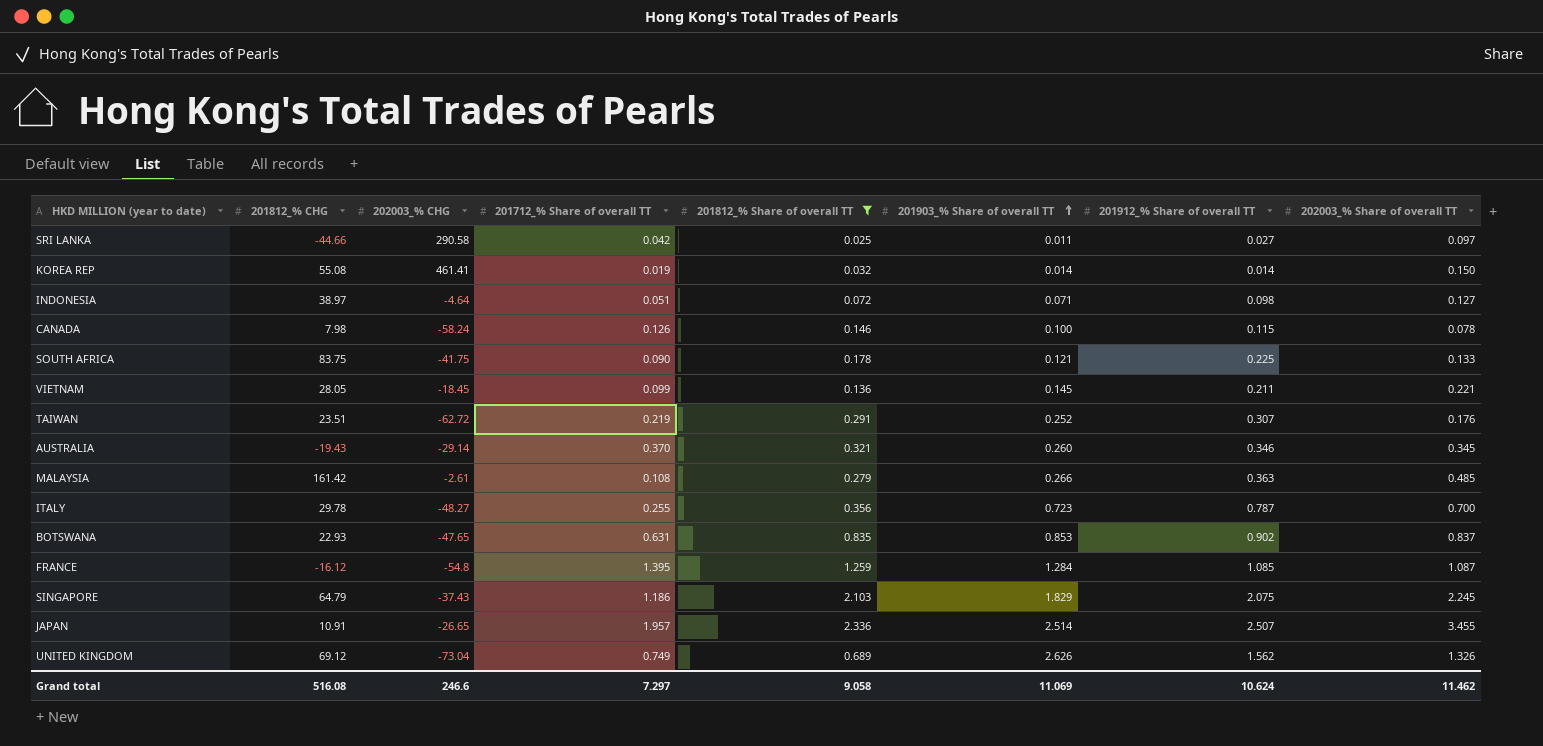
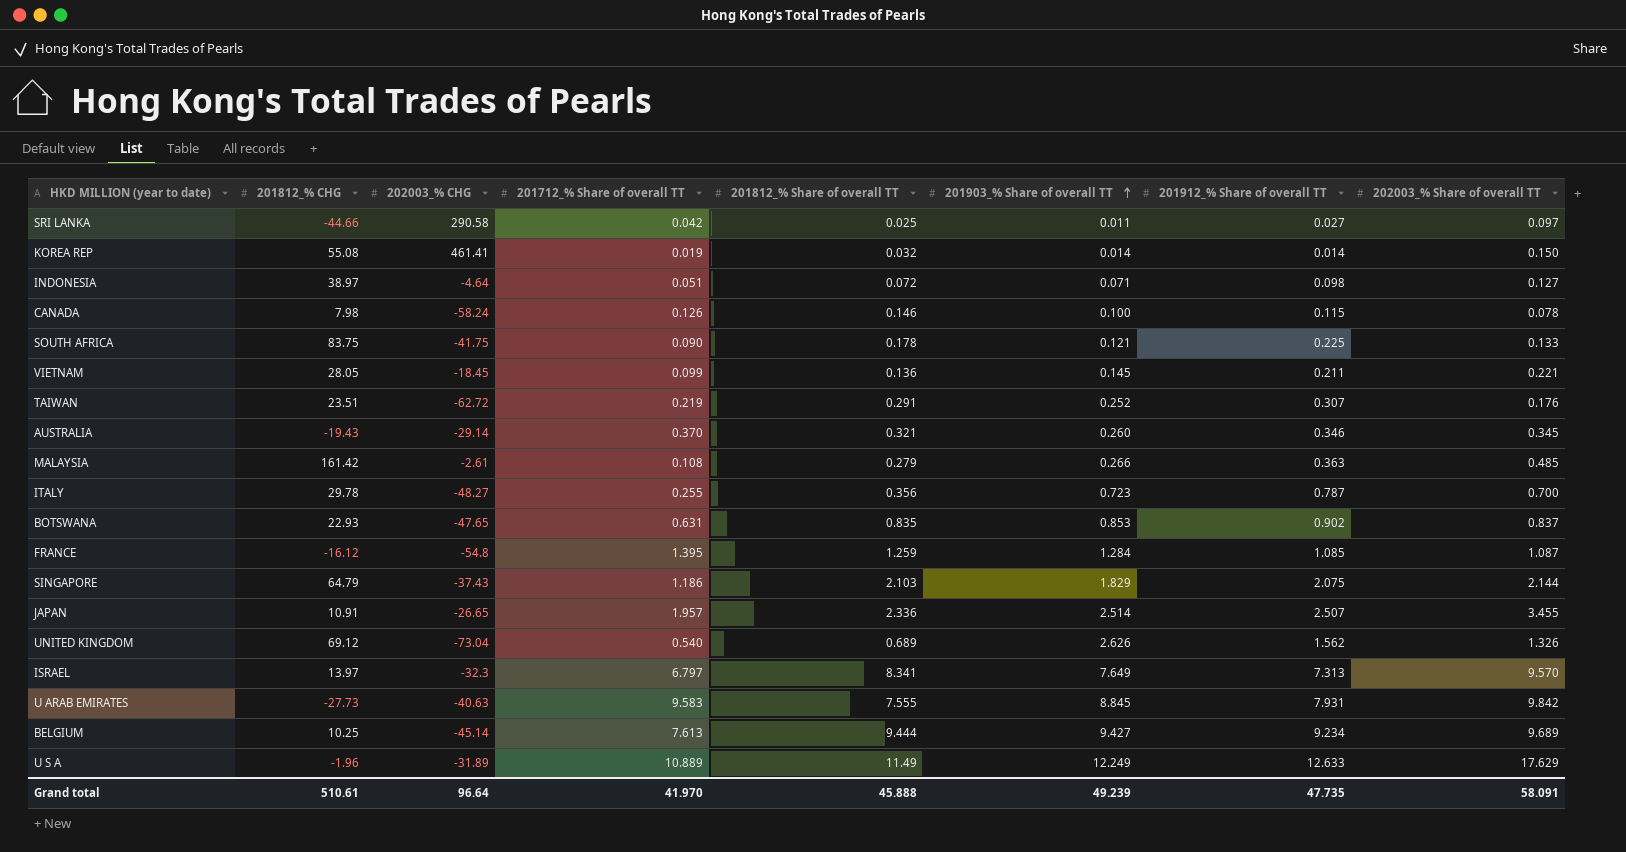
filter: 201812_% Share of overall TT <= 2.336 -> none
SINGAPORE | 202003_% Share of overall TT: 2.245 -> 2.144
UNITED KINGDOM | 201712_% Share of overall TT: 0.749 -> 0.540
Grand total | 201812_% CHG: 516.08 -> 510.61
Grand total | 202003_% CHG: 246.6 -> 96.64
Grand total | 201712_% Share of overall TT: 7.297 -> 41.970
Grand total | 201812_% Share of overall TT: 9.058 -> 45.888
Grand total | 201903_% Share of overall TT: 11.069 -> 49.239
Grand total | 201912_% Share of overall TT: 10.624 -> 47.735
Grand total | 202003_% Share of overall TT: 11.462 -> 58.091

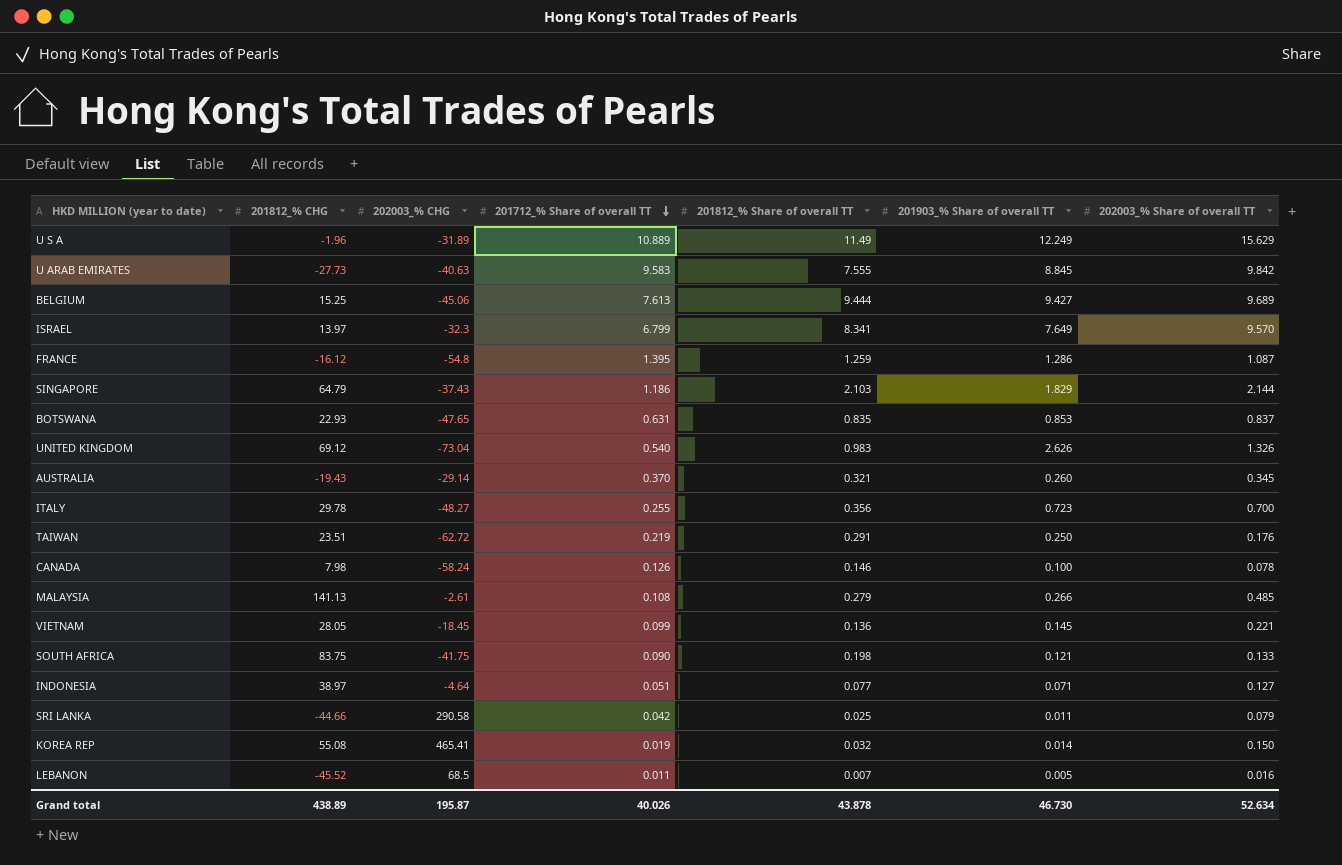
row order: 201903_% Share of overall TT ascending -> 201712_% Share of overall TT descending
column 201912_% Share of overall TT | position: 7 -> none
row JAPAN: 10.91 | -26.65 | 1.957 | 2.336 | 2.514 | 2.507 | 3.455 -> none
U S A | 202003_% Share of overall TT: 17.629 -> 15.629
BELGIUM | 201812_% CHG: 10.25 -> 15.25
BELGIUM | 202003_% CHG: -45.14 -> -45.06
ISRAEL | 201712_% Share of overall TT: 6.797 -> 6.799
FRANCE | 201903_% Share of overall TT: 1.284 -> 1.286
UNITED KINGDOM | 201812_% Share of overall TT: 0.689 -> 0.983
TAIWAN | 201903_% Share of overall TT: 0.252 -> 0.250
MALAYSIA | 201812_% CHG: 161.42 -> 141.13
SOUTH AFRICA | 201812_% Share of overall TT: 0.178 -> 0.198
INDONESIA | 201812_% Share of overall TT: 0.072 -> 0.077
SRI LANKA | 202003_% Share of overall TT: 0.097 -> 0.079
KOREA REP | 202003_% CHG: 461.41 -> 465.41
row LEBANON: none -> -45.52 | 68.5 | 0.011 | 0.007 | 0.005 | 0.016
Grand total | 201812_% CHG: 510.61 -> 438.89
Grand total | 202003_% CHG: 96.64 -> 195.87
Grand total | 201712_% Share of overall TT: 41.970 -> 40.026
Grand total | 201812_% Share of overall TT: 45.888 -> 43.878
Grand total | 201903_% Share of overall TT: 49.239 -> 46.730
Grand total | 202003_% Share of overall TT: 58.091 -> 52.634

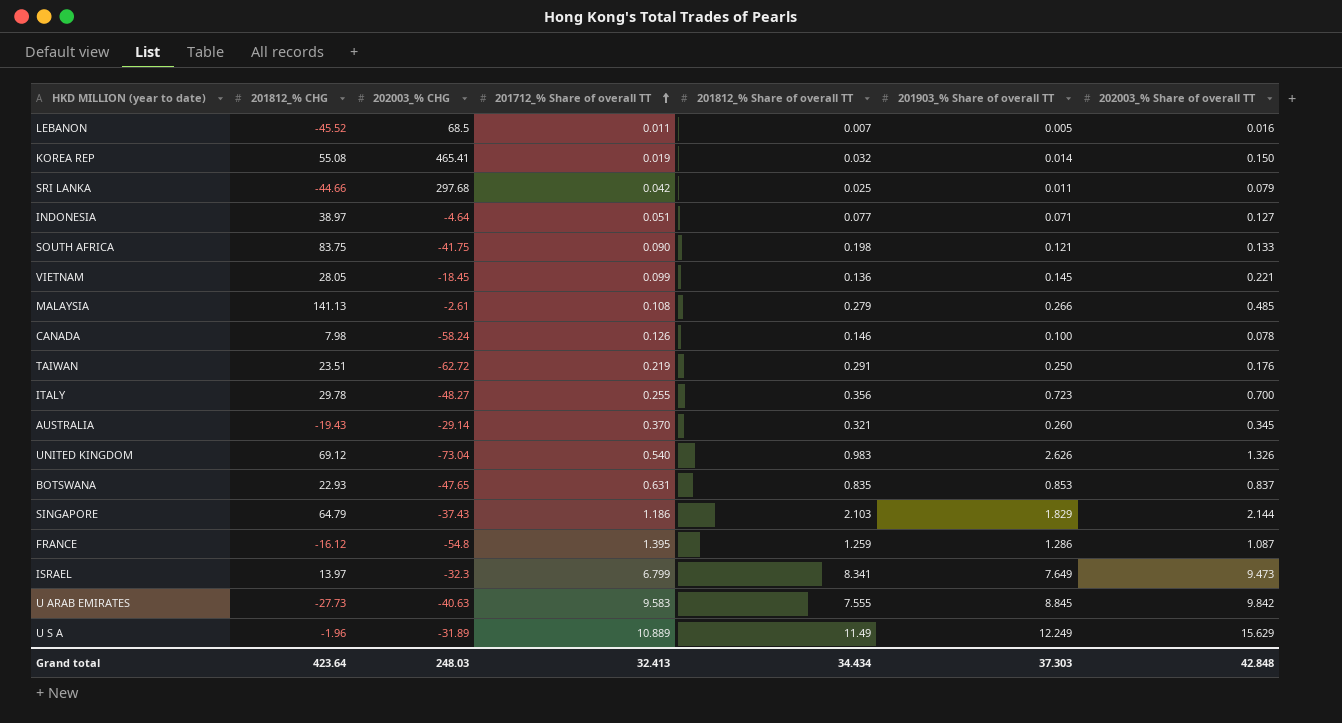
row order: 201712_% Share of overall TT descending -> 201712_% Share of overall TT ascending
row BELGIUM: 15.25 | -45.06 | 7.613 | 9.444 | 9.427 | 9.689 -> none
SRI LANKA | 202003_% CHG: 290.58 -> 297.68
ISRAEL | 202003_% Share of overall TT: 9.570 -> 9.473
Grand total | 201812_% CHG: 438.89 -> 423.64
Grand total | 202003_% CHG: 195.87 -> 248.03
Grand total | 201712_% Share of overall TT: 40.026 -> 32.413
Grand total | 201812_% Share of overall TT: 43.878 -> 34.434
Grand total | 201903_% Share of overall TT: 46.730 -> 37.303
Grand total | 202003_% Share of overall TT: 52.634 -> 42.848

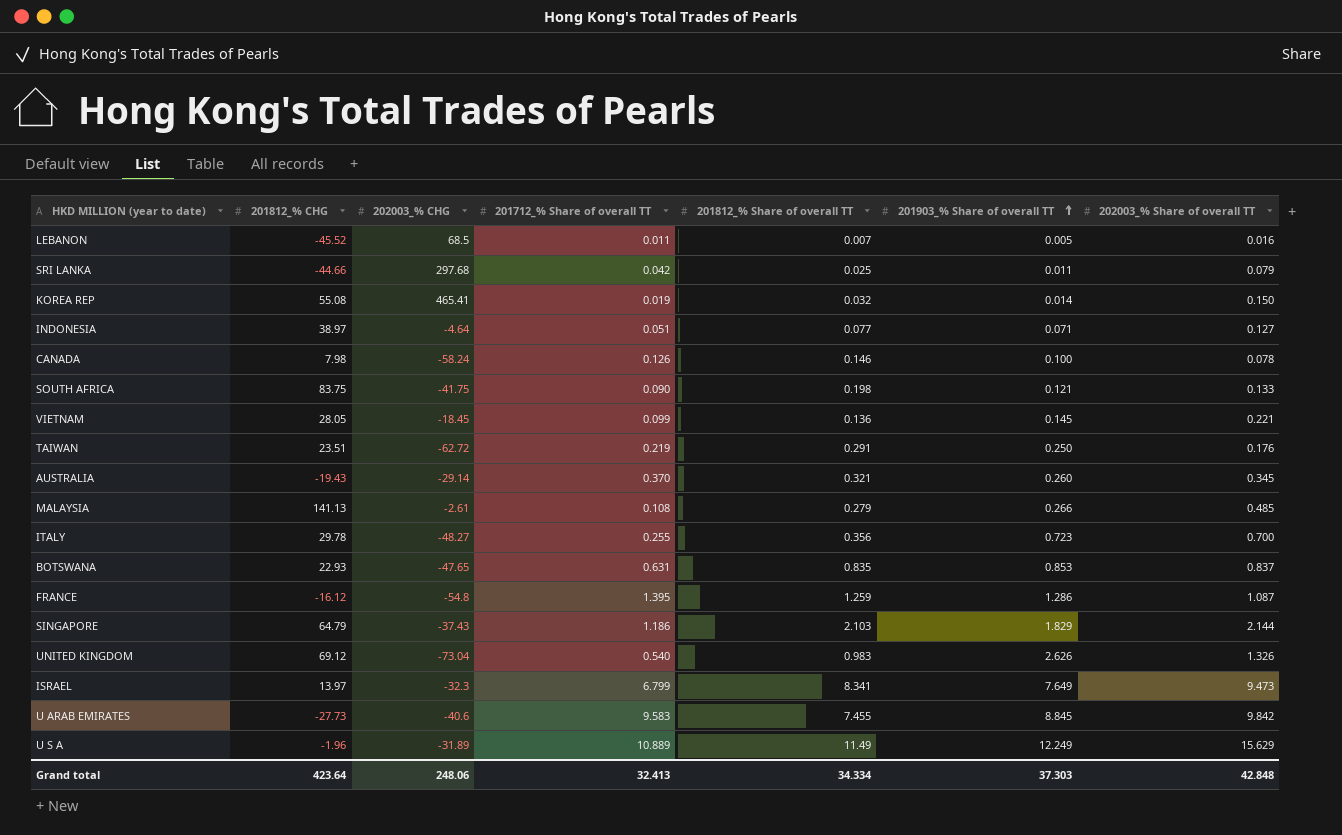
row order: 201712_% Share of overall TT ascending -> 201903_% Share of overall TT ascending
U ARAB EMIRATES | 202003_% CHG: -40.63 -> -40.6
U ARAB EMIRATES | 201812_% Share of overall TT: 7.555 -> 7.455
Grand total | 202003_% CHG: 248.03 -> 248.06
Grand total | 201812_% Share of overall TT: 34.434 -> 34.334

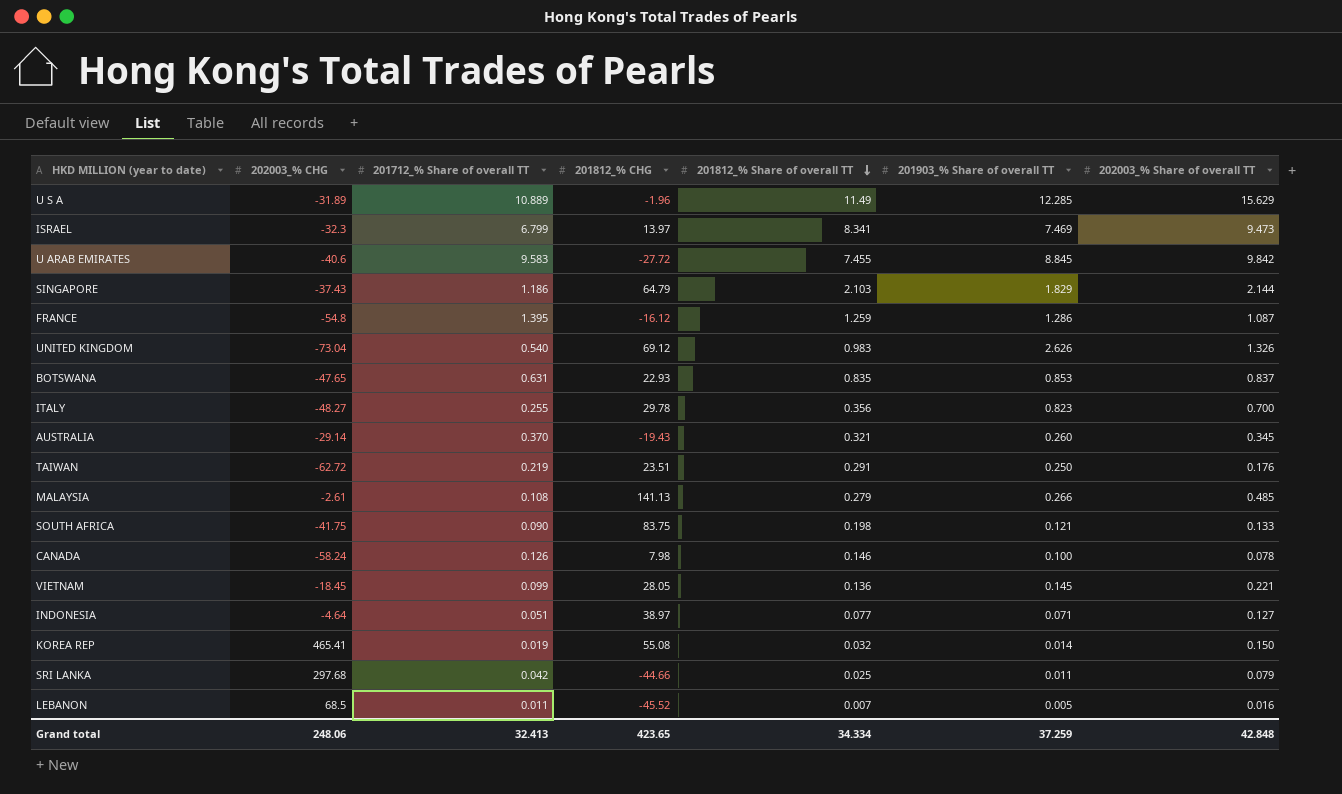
row order: 201903_% Share of overall TT ascending -> 201812_% Share of overall TT descending
column 201812_% CHG | position: 2 -> 4
U S A | 201903_% Share of overall TT: 12.249 -> 12.285
ISRAEL | 201903_% Share of overall TT: 7.649 -> 7.469
U ARAB EMIRATES | 201812_% CHG: -27.73 -> -27.72
ITALY | 201903_% Share of overall TT: 0.723 -> 0.823
Grand total | 201812_% CHG: 423.64 -> 423.65
Grand total | 201903_% Share of overall TT: 37.303 -> 37.259

